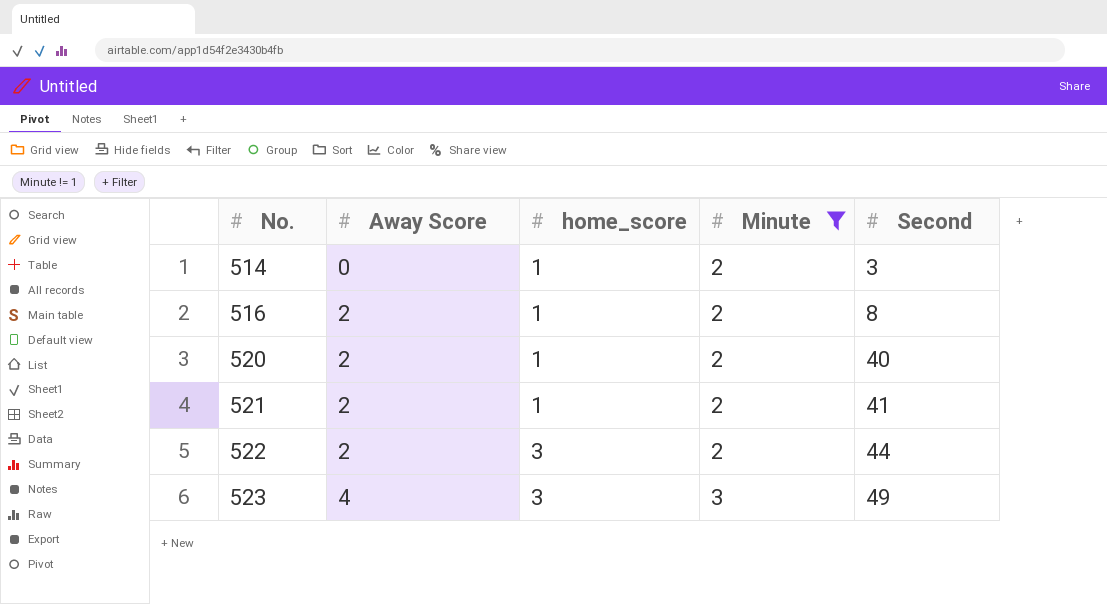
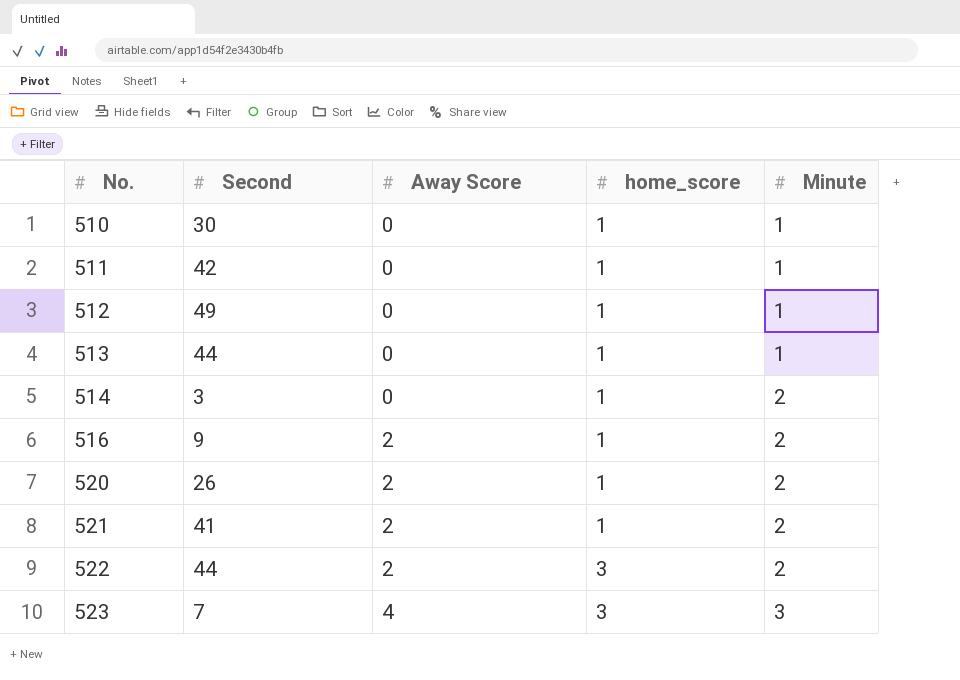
filter: Minute != 1 -> none
column Second | position: 5 -> 2
516 | Second: 8 -> 9
520 | Second: 40 -> 26
523 | Second: 49 -> 7

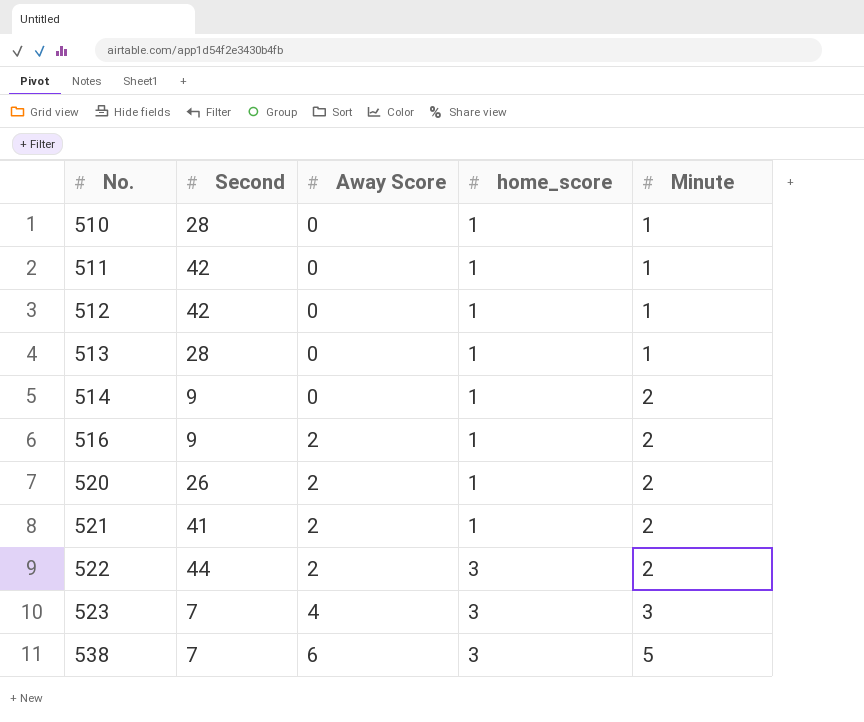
510 | Second: 30 -> 28
512 | Second: 49 -> 42
513 | Second: 44 -> 28
514 | Second: 3 -> 9
row 538: none -> 7 | 6 | 3 | 5

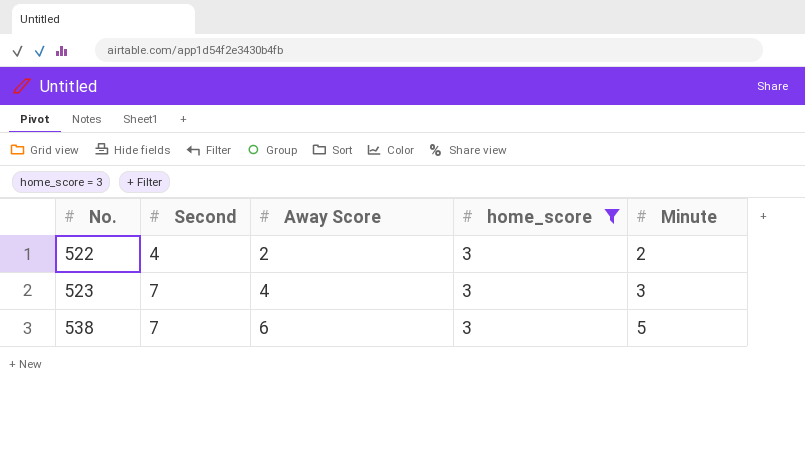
filter: none -> home_score = 3
522 | Second: 44 -> 4

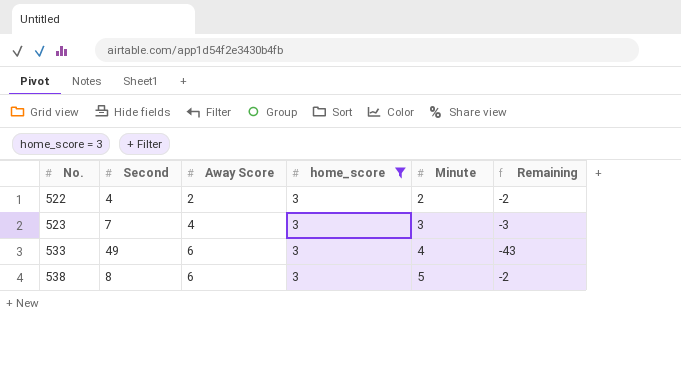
column Remaining | formula: none -> [Away Score] - [Second]
row 533: none -> 49 | 6 | 3 | 4 | -43
538 | Second: 7 -> 8

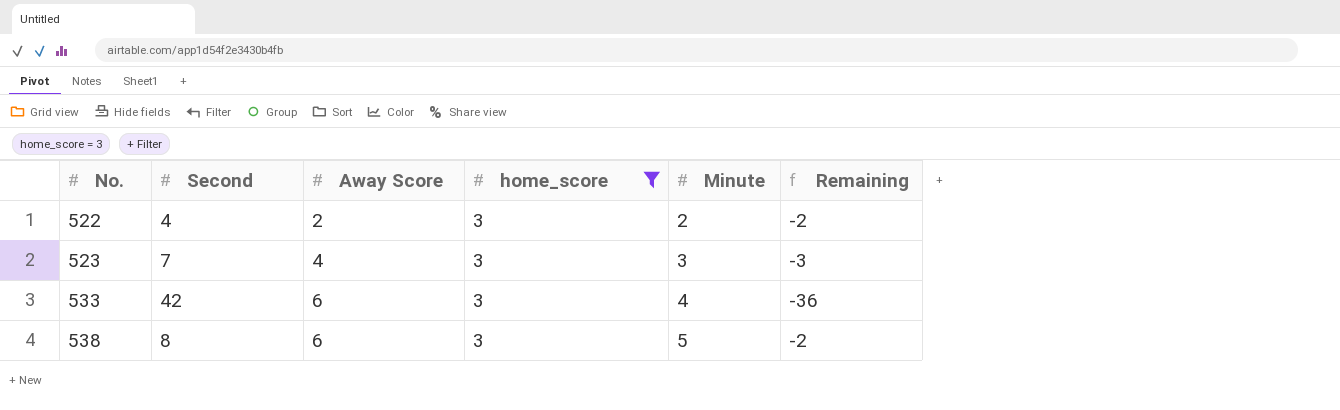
533 | Second: 49 -> 42
533 | Remaining: -43 -> -36

